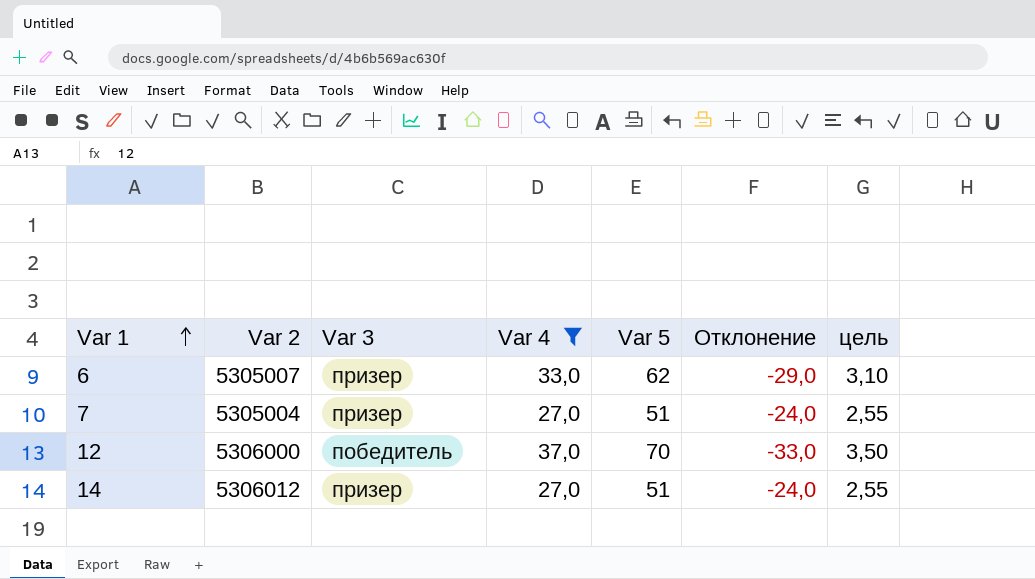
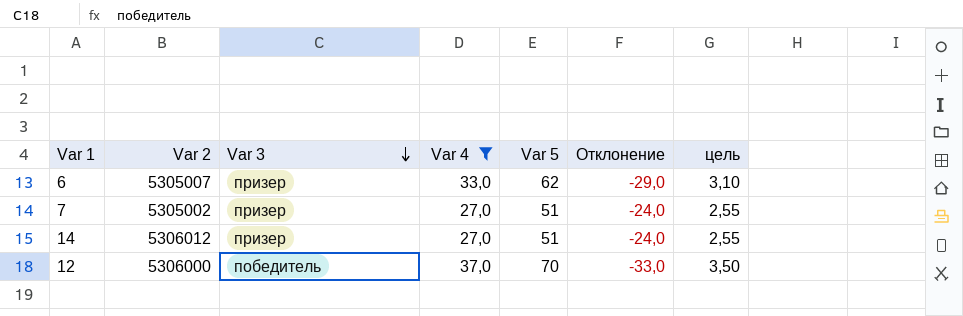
row order: Var 1 ascending -> Var 3 descending
7 | Var 2: 5305004 -> 5305002

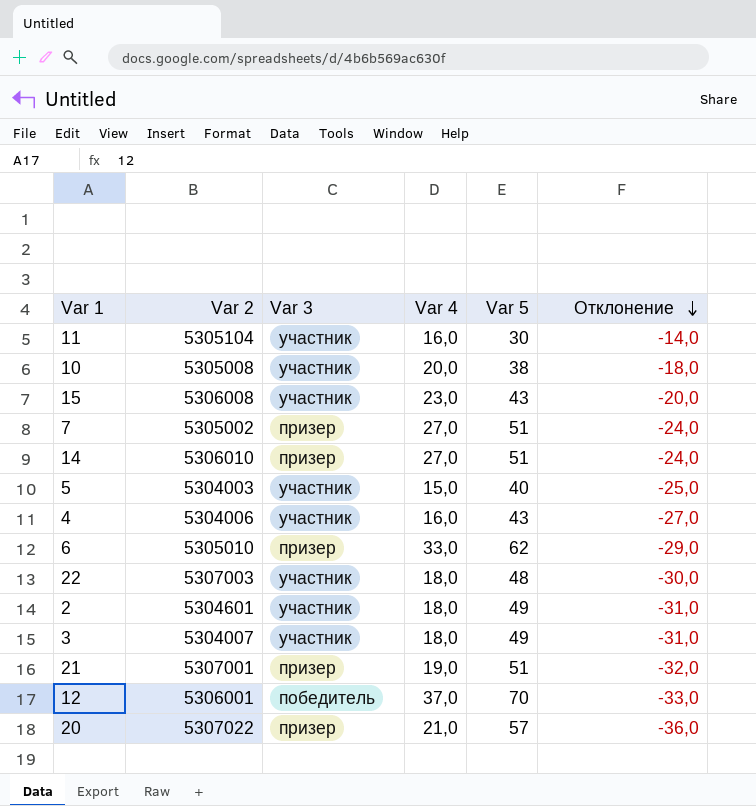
filter: Var 4 >= 27,0 -> none
row order: Var 3 descending -> Отклонение descending
column цель | formula: [Var 5] * 0,05 -> none
14 | Var 2: 5306012 -> 5306010
6 | Var 2: 5305007 -> 5305010
12 | Var 2: 5306000 -> 5306001

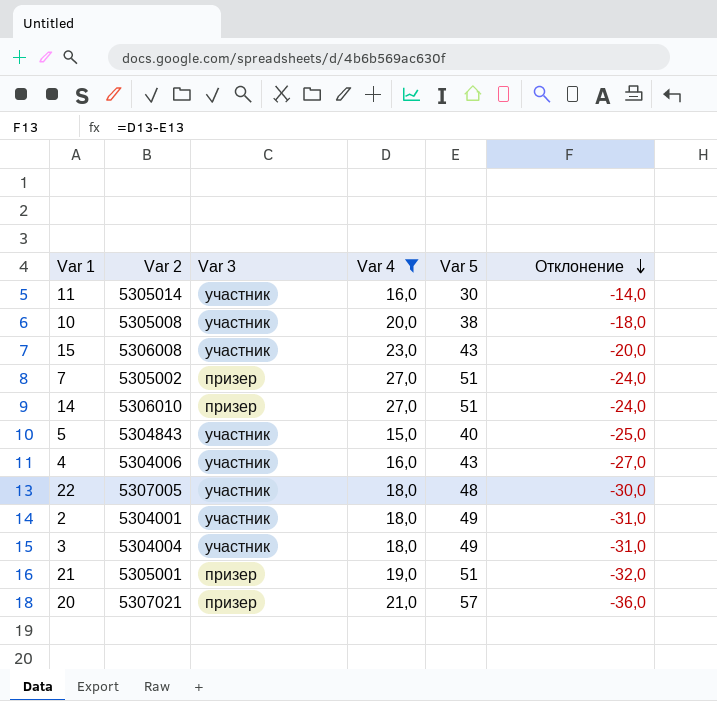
filter: none -> Var 4 <= 27,0
11 | Var 2: 5305104 -> 5305014
5 | Var 2: 5304003 -> 5304843
22 | Var 2: 5307003 -> 5307005
2 | Var 2: 5304601 -> 5304001
3 | Var 2: 5304007 -> 5304004
21 | Var 2: 5307001 -> 5305001
20 | Var 2: 5307022 -> 5307021

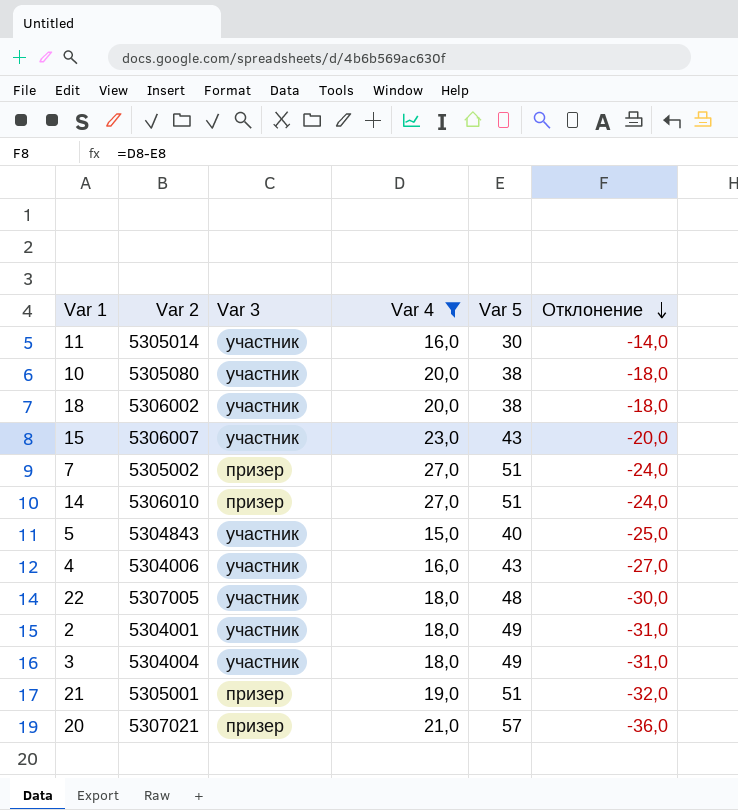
10 | Var 2: 5305008 -> 5305080
row 18: none -> 5306002 | участник | 20,0 | 38 | -18,0
15 | Var 2: 5306008 -> 5306007

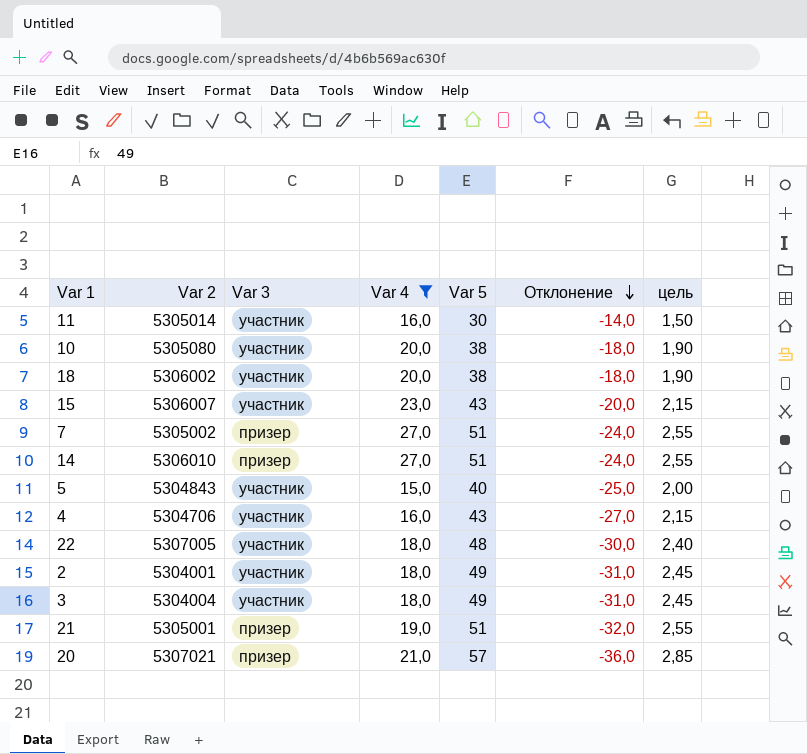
column цель | formula: none -> [Var 5] * 0,05
4 | Var 2: 5304006 -> 5304706

